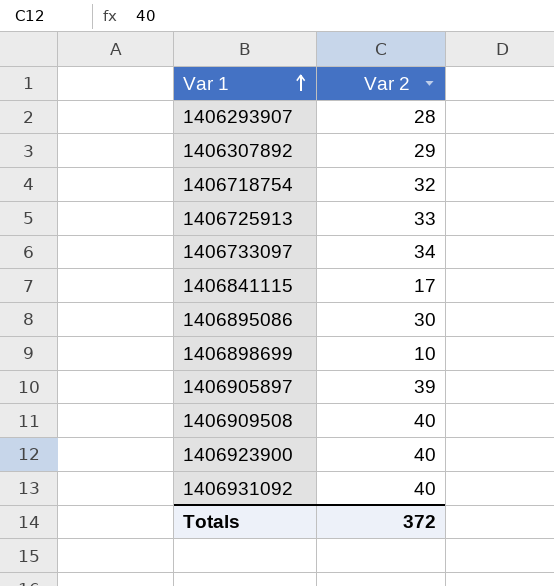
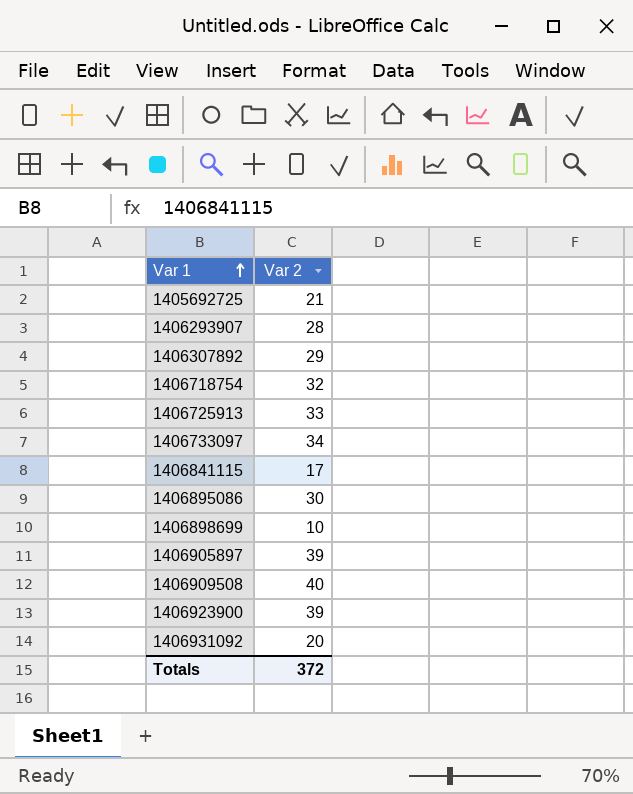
row 1405692725: none -> 21
1406923900 | Var 2: 40 -> 39
1406931092 | Var 2: 40 -> 20

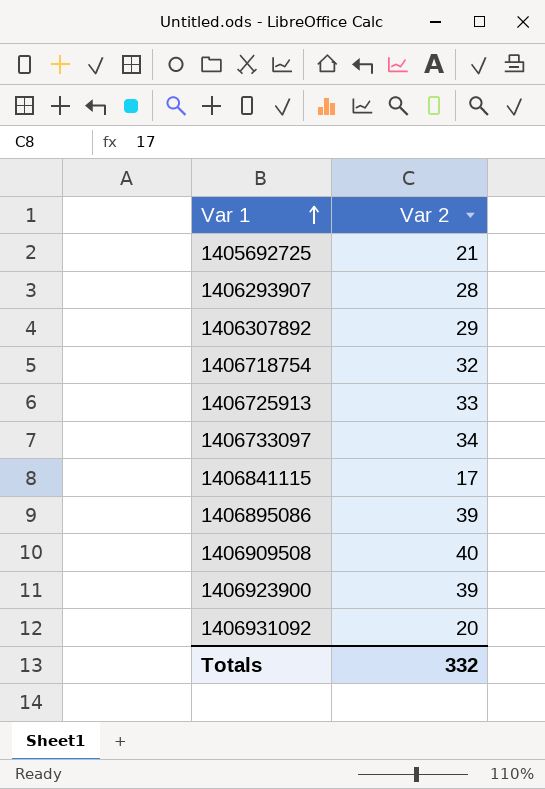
row 1406898699: 10 -> none
row 1406905897: 39 -> none
1406895086 | Var 2: 30 -> 39
Totals | Var 2: 372 -> 332

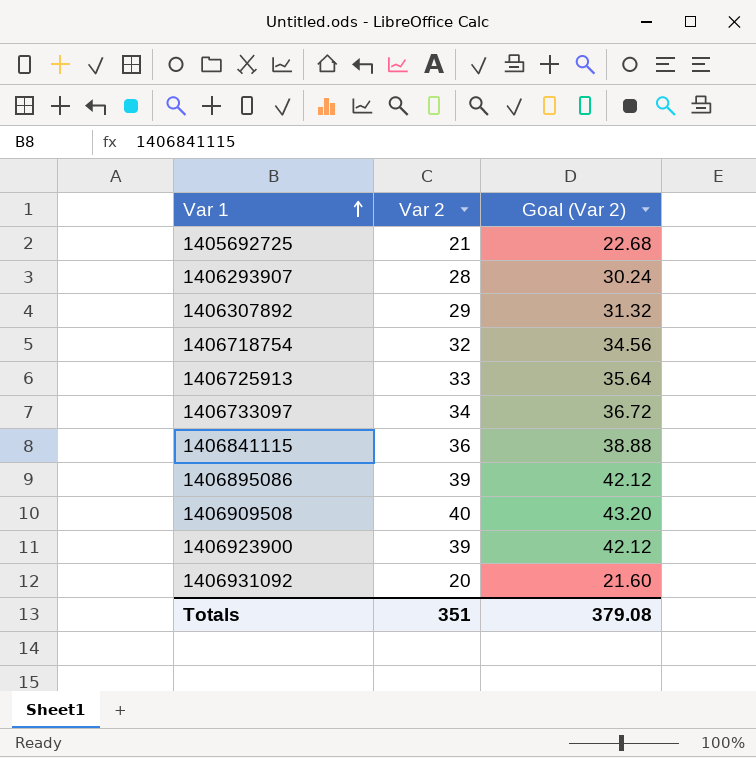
column Goal (Var 2) | formula: none -> [Var 2] * 1.08
1406841115 | Var 2: 17 -> 36
Totals | Var 2: 332 -> 351

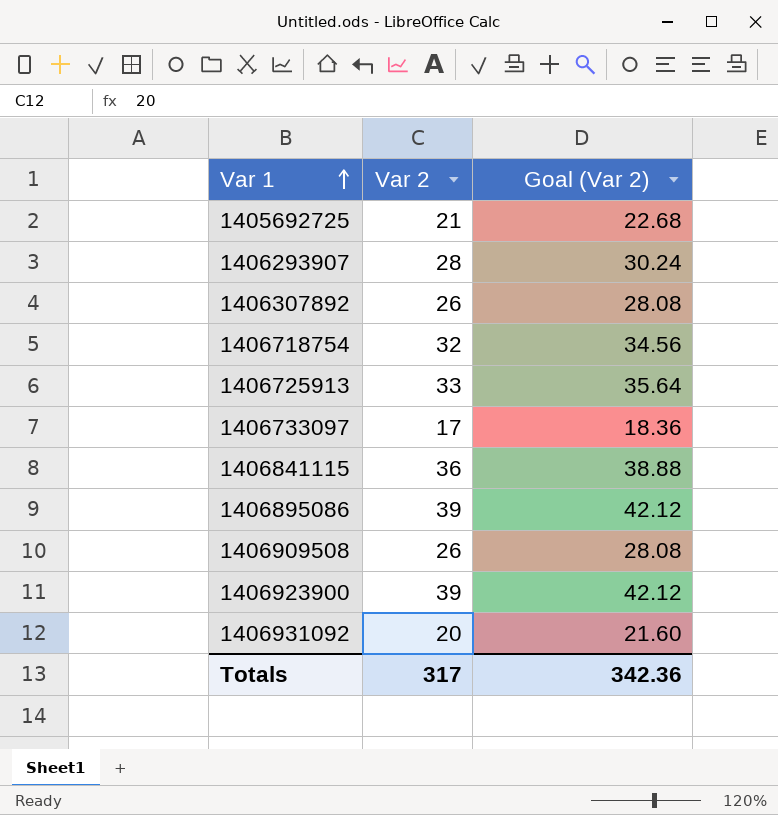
1406307892 | Var 2: 29 -> 26
1406307892 | Goal (Var 2): 31.32 -> 28.08
1406733097 | Var 2: 34 -> 17
1406733097 | Goal (Var 2): 36.72 -> 18.36
1406909508 | Var 2: 40 -> 26
1406909508 | Goal (Var 2): 43.20 -> 28.08
Totals | Var 2: 351 -> 317
Totals | Goal (Var 2): 379.08 -> 342.36

